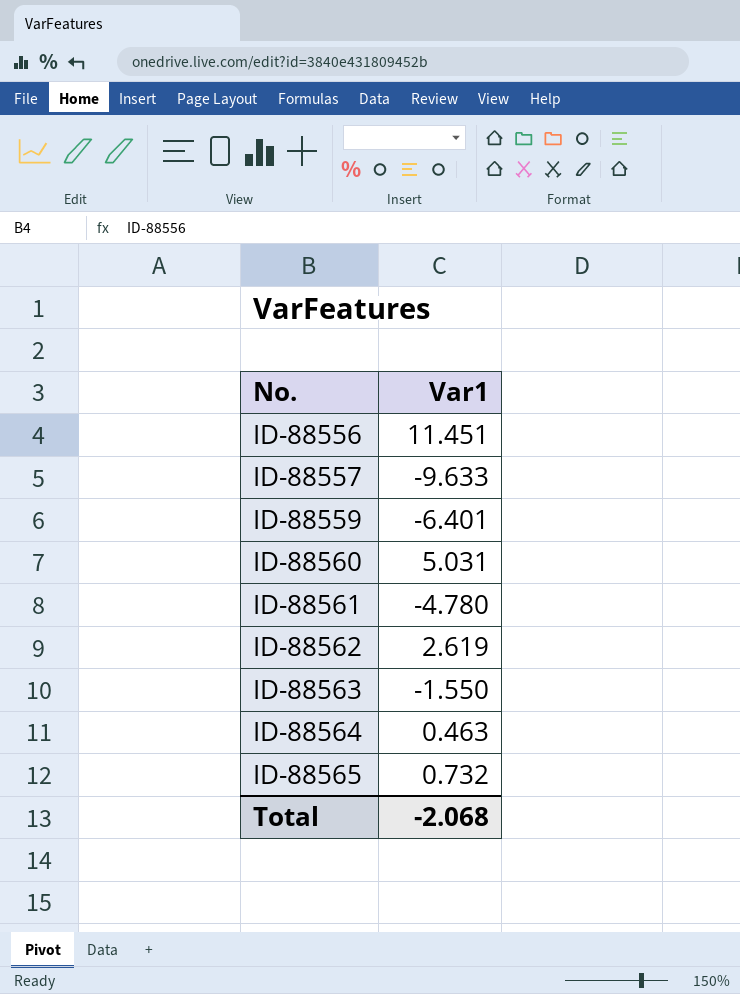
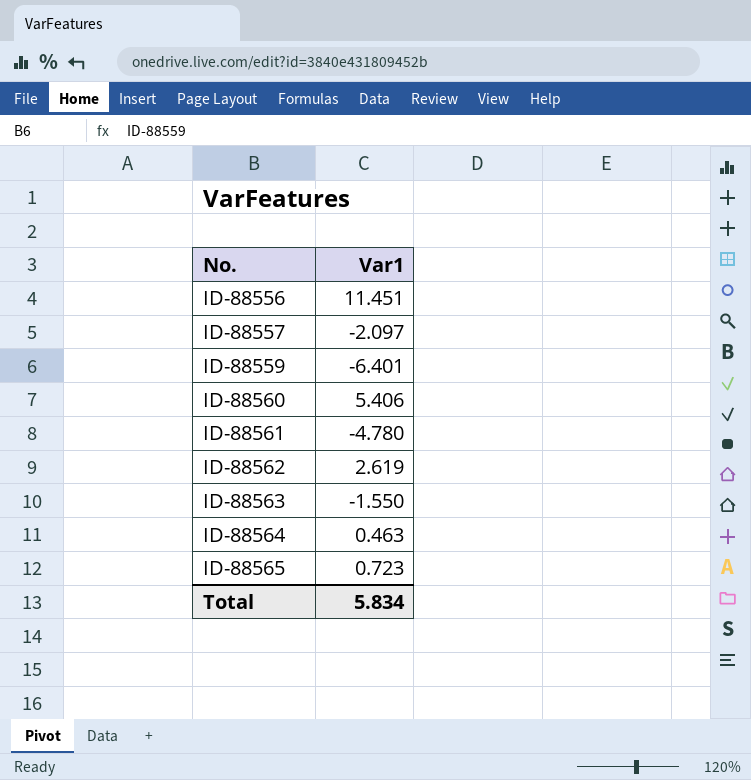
ID-88557 | Var1: -9.633 -> -2.097
ID-88560 | Var1: 5.031 -> 5.406
ID-88565 | Var1: 0.732 -> 0.723
Total | Var1: -2.068 -> 5.834

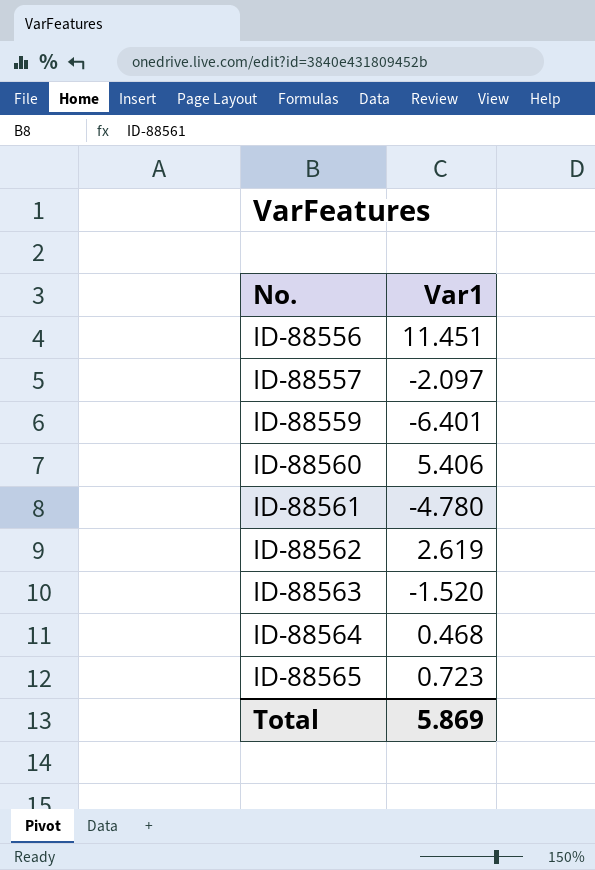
ID-88563 | Var1: -1.550 -> -1.520
ID-88564 | Var1: 0.463 -> 0.468
Total | Var1: 5.834 -> 5.869

